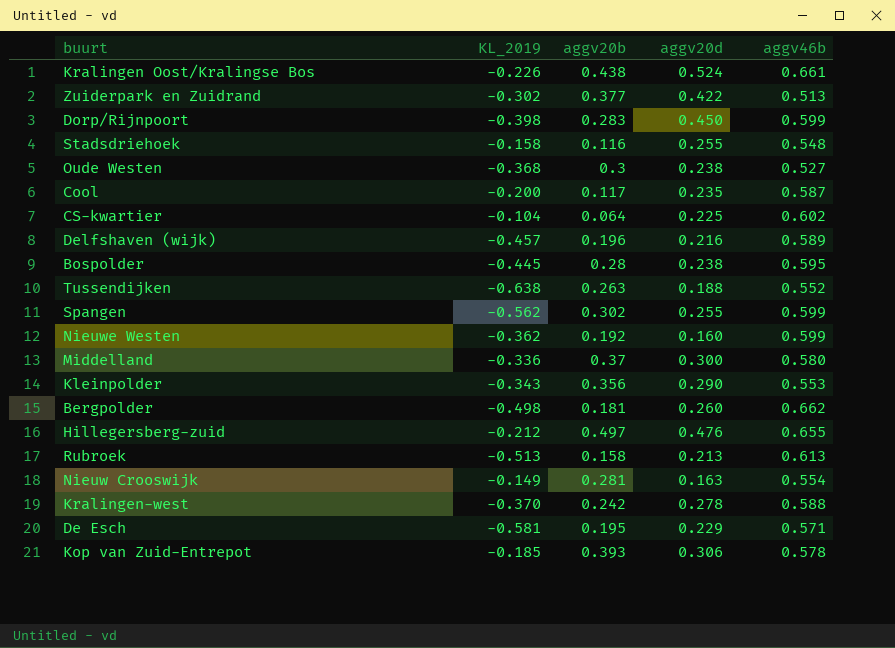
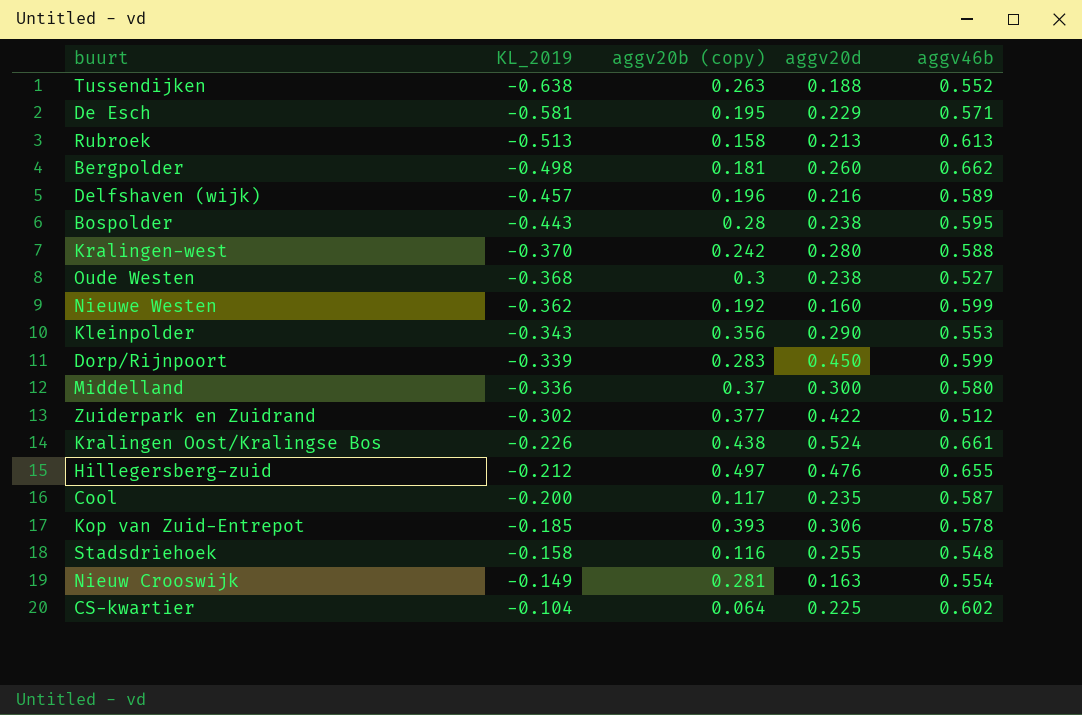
row order: none -> KL_2019 ascending
column name: aggv20b -> aggv20b (copy)
row Spangen: -0.562 | 0.302 | 0.255 | 0.599 -> none
Bospolder | KL_2019: -0.445 -> -0.443
Kralingen-west | aggv20d: 0.278 -> 0.280
Dorp/Rijnpoort | KL_2019: -0.398 -> -0.339
Zuiderpark en Zuidrand | aggv46b: 0.513 -> 0.512

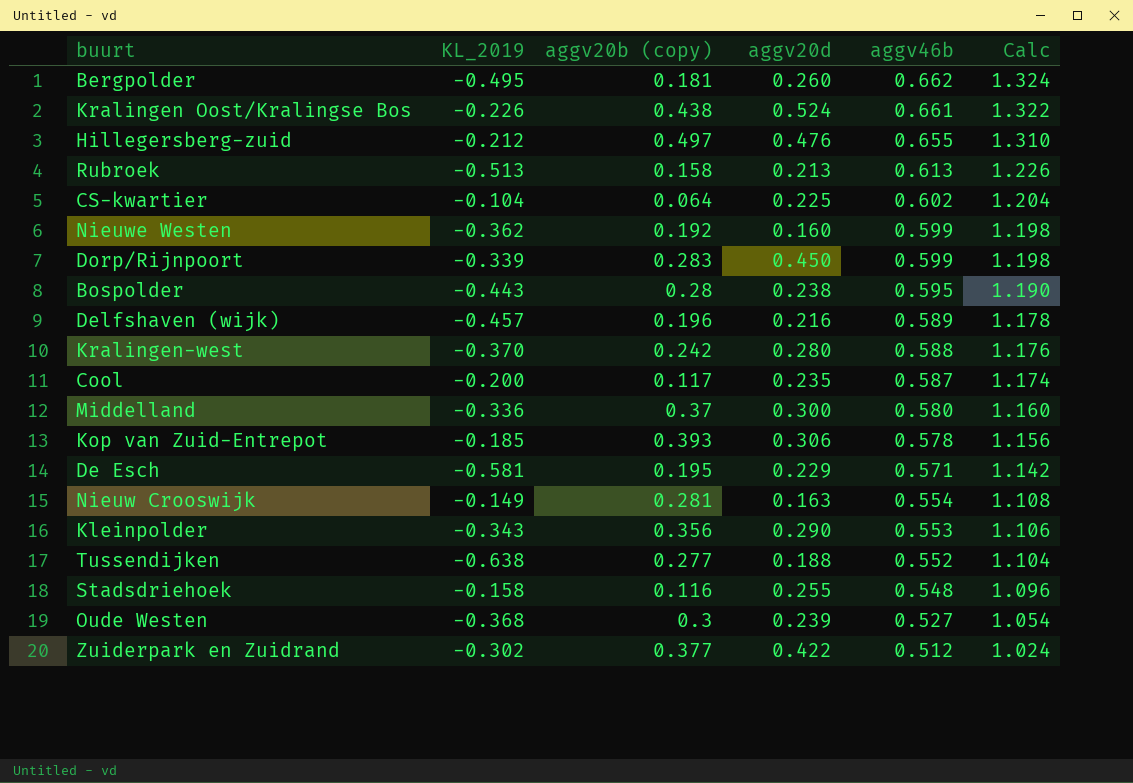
row order: KL_2019 ascending -> aggv46b descending
column Calc | formula: none -> [aggv46b] * 2
Bergpolder | KL_2019: -0.498 -> -0.495
Tussendijken | aggv20b (copy): 0.263 -> 0.277
Oude Westen | aggv20d: 0.238 -> 0.239

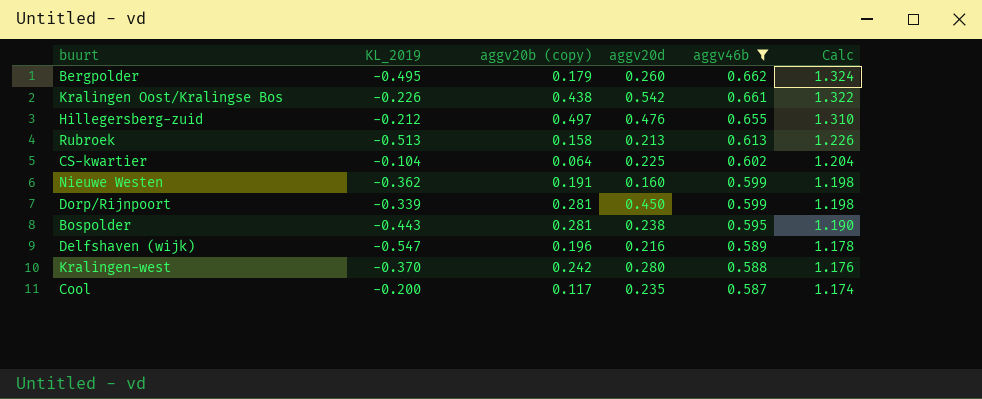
filter: none -> aggv46b >= 0.587
Bergpolder | aggv20b (copy): 0.181 -> 0.179
Kralingen Oost/Kralingse Bos | aggv20d: 0.524 -> 0.542
Nieuwe Westen | aggv20b (copy): 0.192 -> 0.191
Dorp/Rijnpoort | aggv20b (copy): 0.283 -> 0.281
Bospolder | aggv20b (copy): 0.28 -> 0.281
Delfshaven (wijk) | KL_2019: -0.457 -> -0.547

